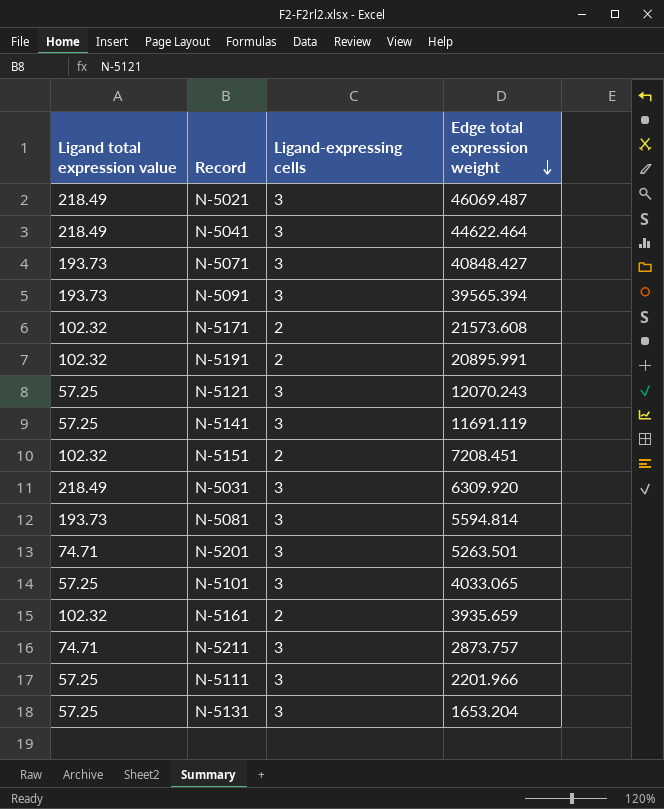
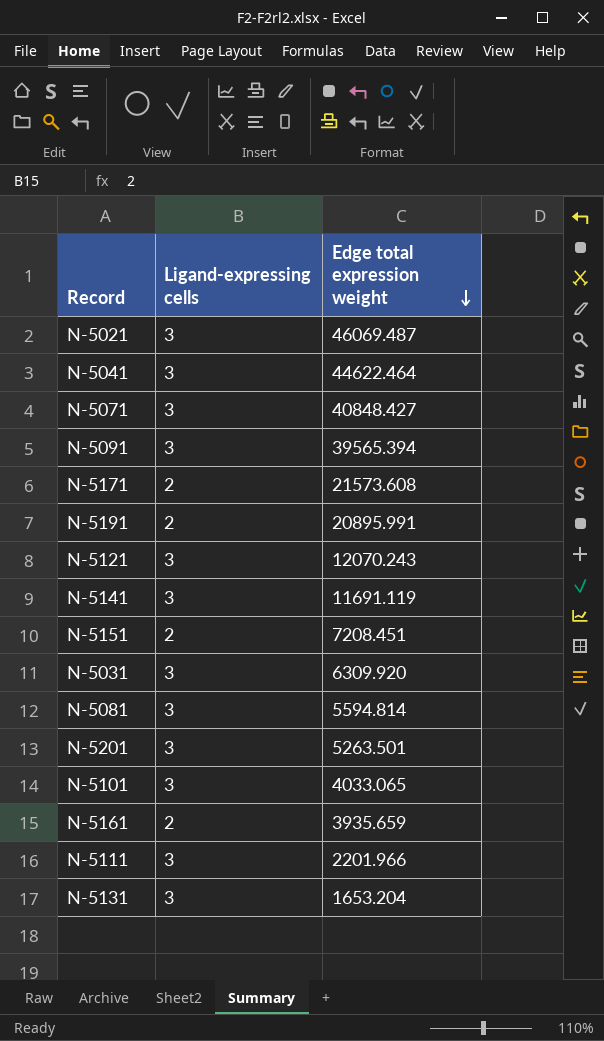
column Ligand total expression value | position: 1 -> none
row N-5211: 74.71 | 3 | 2873.757 -> none

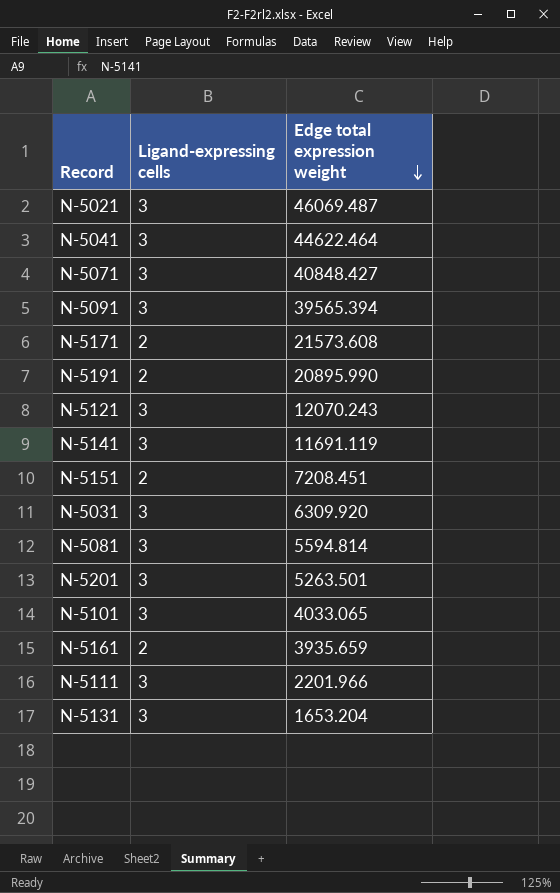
N-5191 | Edge total expression weight: 20895.991 -> 20895.990

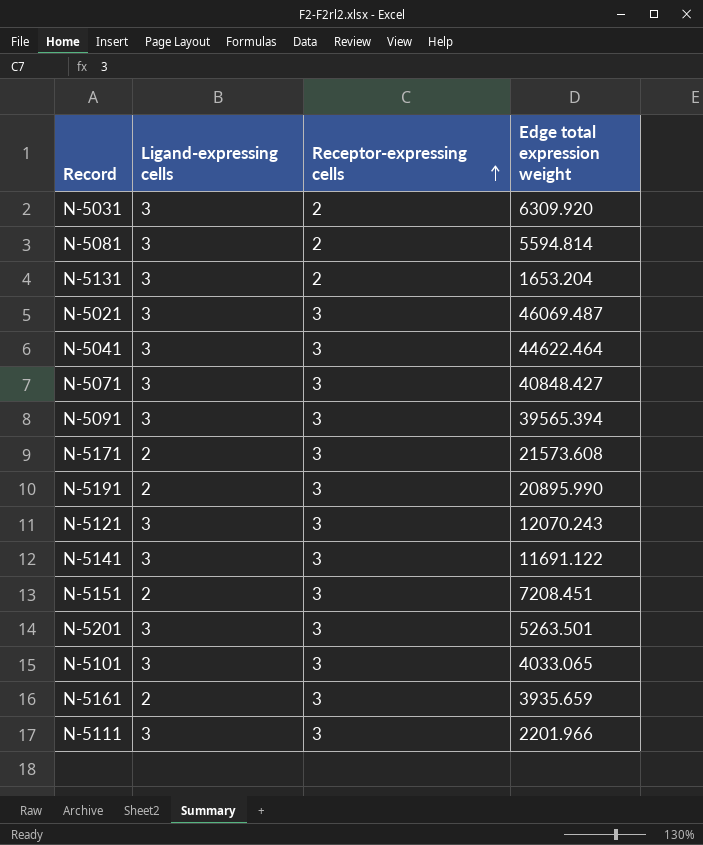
row order: Edge total expression weight descending -> Receptor-expressing cells ascending
column Receptor-expressing cells | position: none -> 3
N-5141 | Edge total expression weight: 11691.119 -> 11691.122

